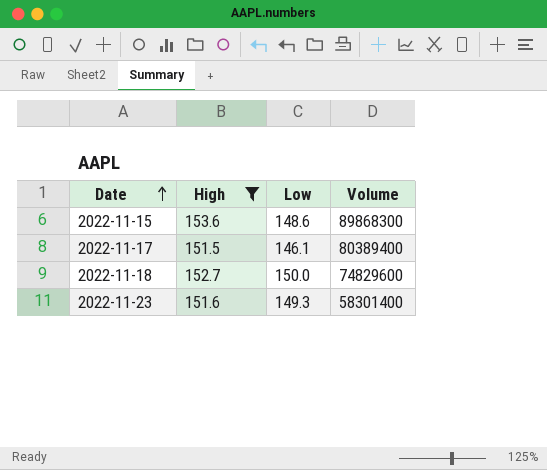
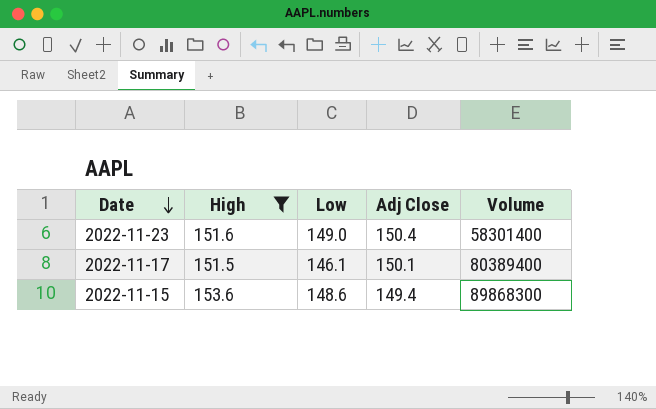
row order: Date ascending -> Date descending
column Adj Close | position: none -> 4
row 2022-11-18: 152.7 | 150.0 | 74829600 -> none
2022-11-23 | Low: 149.3 -> 149.0

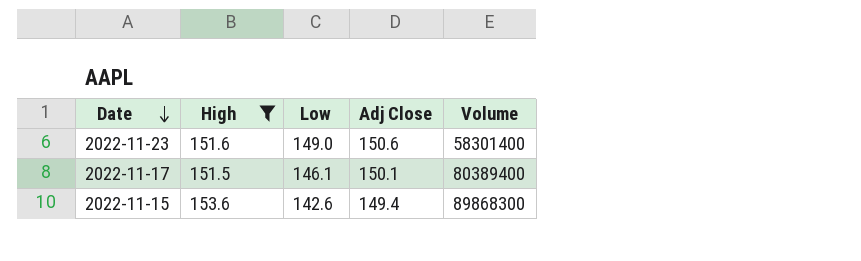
2022-11-23 | Adj Close: 150.4 -> 150.6
2022-11-15 | Low: 148.6 -> 142.6

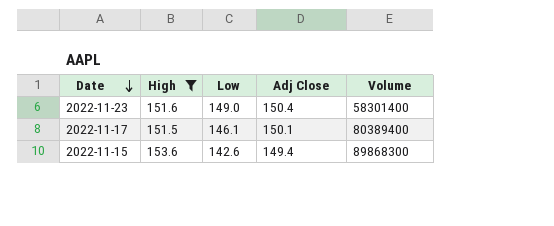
2022-11-23 | Adj Close: 150.6 -> 150.4

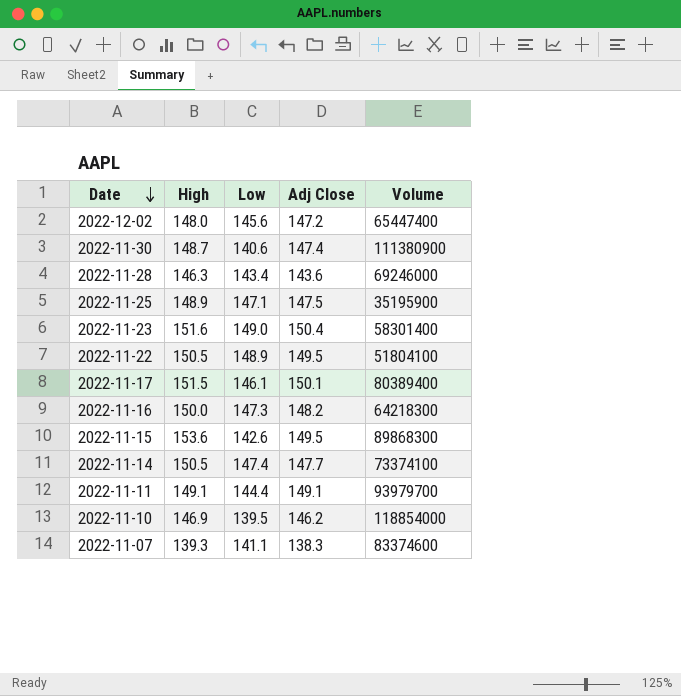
filter: High >= 151.5 -> none
2022-11-15 | Adj Close: 149.4 -> 149.5

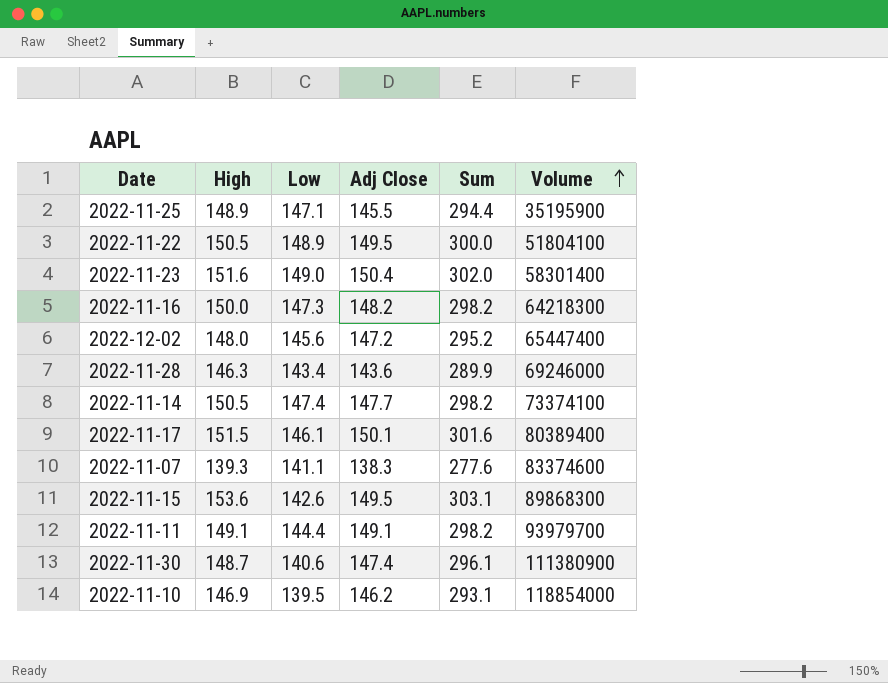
row order: Date descending -> Volume ascending
column Sum | formula: none -> [High] + [Adj Close]
2022-11-25 | Adj Close: 147.5 -> 145.5

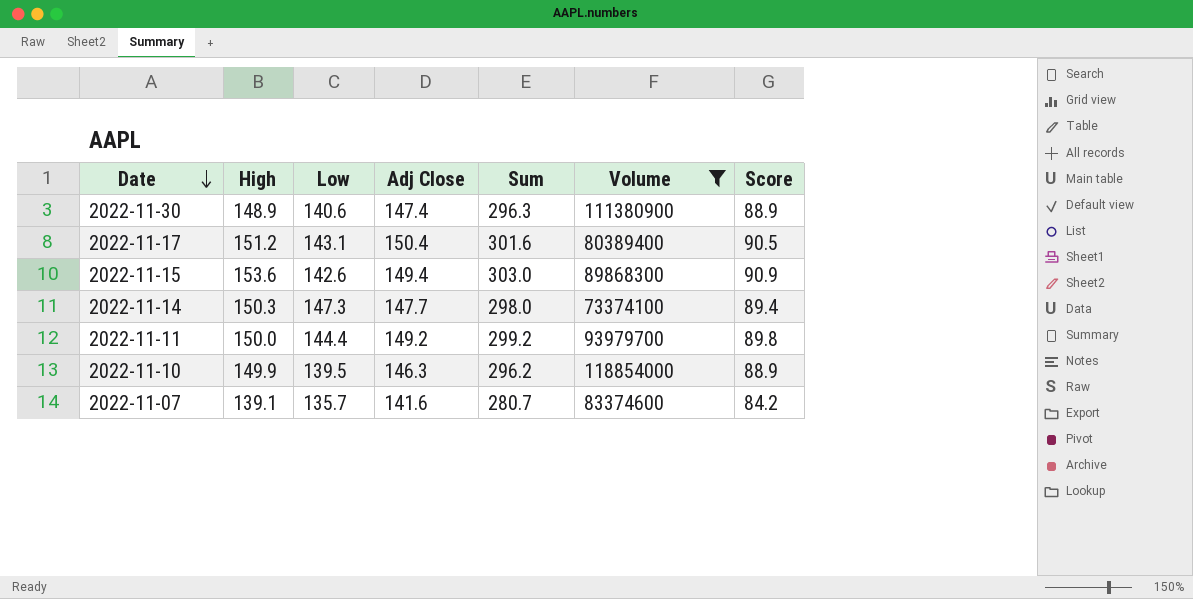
filter: none -> Volume >= 73374100
row order: Volume ascending -> Date descending
column Score | formula: none -> [Sum] * 0.3
2022-11-30 | High: 148.7 -> 148.9
2022-11-30 | Sum: 296.1 -> 296.3
2022-11-17 | High: 151.5 -> 151.2
2022-11-17 | Low: 146.1 -> 143.1
2022-11-17 | Adj Close: 150.1 -> 150.4
2022-11-15 | Adj Close: 149.5 -> 149.4
2022-11-15 | Sum: 303.1 -> 303.0
2022-11-14 | High: 150.5 -> 150.3
2022-11-14 | Low: 147.4 -> 147.3
2022-11-14 | Sum: 298.2 -> 298.0
2022-11-11 | High: 149.1 -> 150.0
2022-11-11 | Adj Close: 149.1 -> 149.2
2022-11-11 | Sum: 298.2 -> 299.2
2022-11-10 | High: 146.9 -> 149.9
2022-11-10 | Adj Close: 146.2 -> 146.3
2022-11-10 | Sum: 293.1 -> 296.2
2022-11-07 | High: 139.3 -> 139.1
2022-11-07 | Low: 141.1 -> 135.7
2022-11-07 | Adj Close: 138.3 -> 141.6
2022-11-07 | Sum: 277.6 -> 280.7

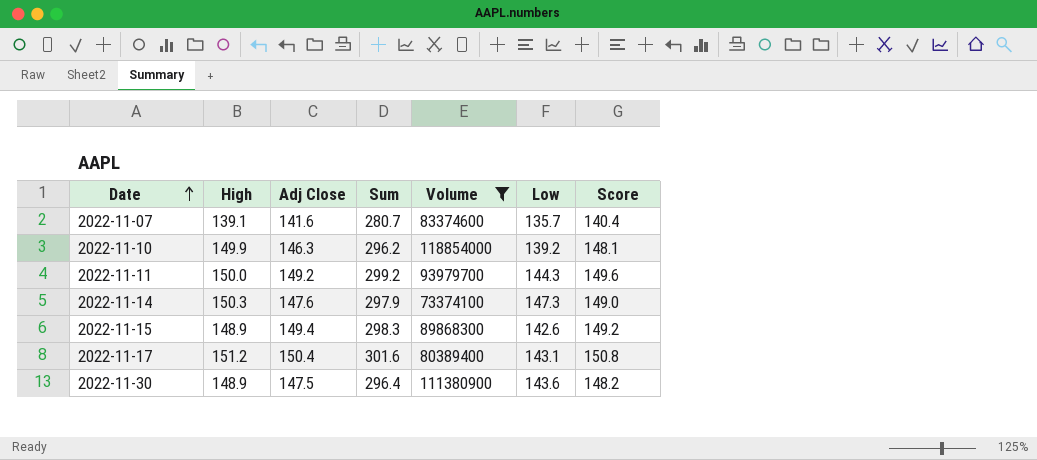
row order: Date descending -> Date ascending
column Low | position: 3 -> 6
column Score | formula: [Sum] * 0.3 -> [Sum] * 0.5
2022-11-10 | Low: 139.5 -> 139.2
2022-11-11 | Low: 144.4 -> 144.3
2022-11-14 | Adj Close: 147.7 -> 147.6
2022-11-14 | Sum: 298.0 -> 297.9
2022-11-15 | High: 153.6 -> 148.9
2022-11-15 | Sum: 303.0 -> 298.3
2022-11-30 | Adj Close: 147.4 -> 147.5
2022-11-30 | Sum: 296.3 -> 296.4
2022-11-30 | Low: 140.6 -> 143.6

